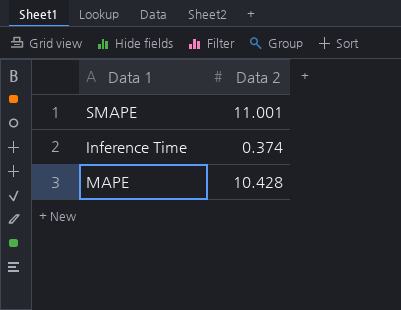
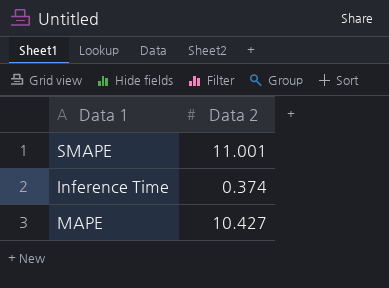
MAPE | Data 2: 10.428 -> 10.427

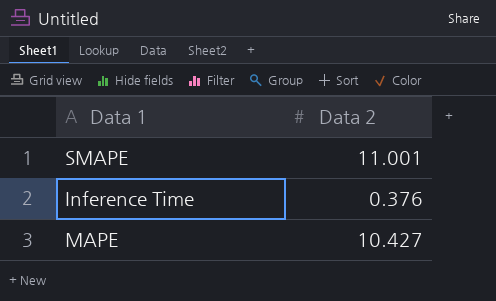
Inference Time | Data 2: 0.374 -> 0.376

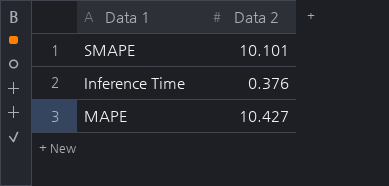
SMAPE | Data 2: 11.001 -> 10.101

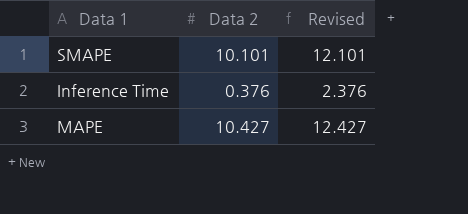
column Revised | formula: none -> [Data 2] + 2

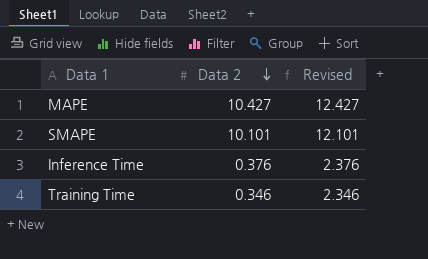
row order: none -> Data 2 descending
row Training Time: none -> 0.346 | 2.346

